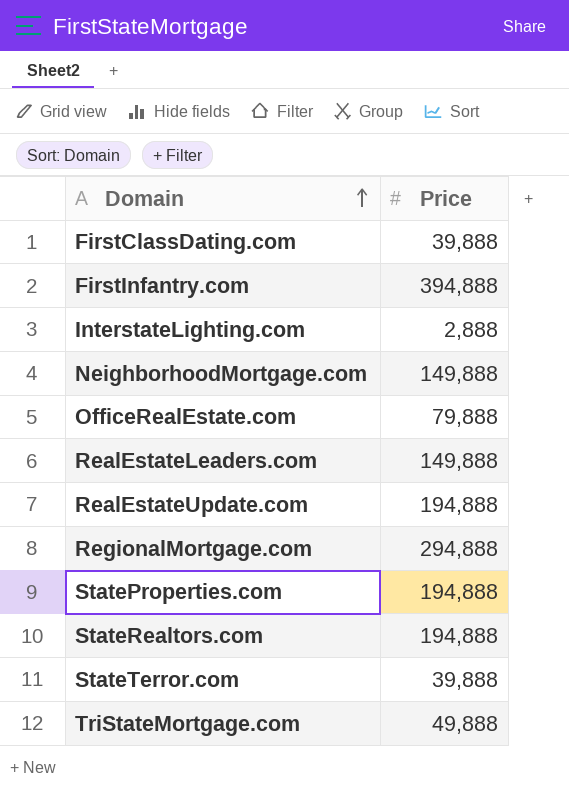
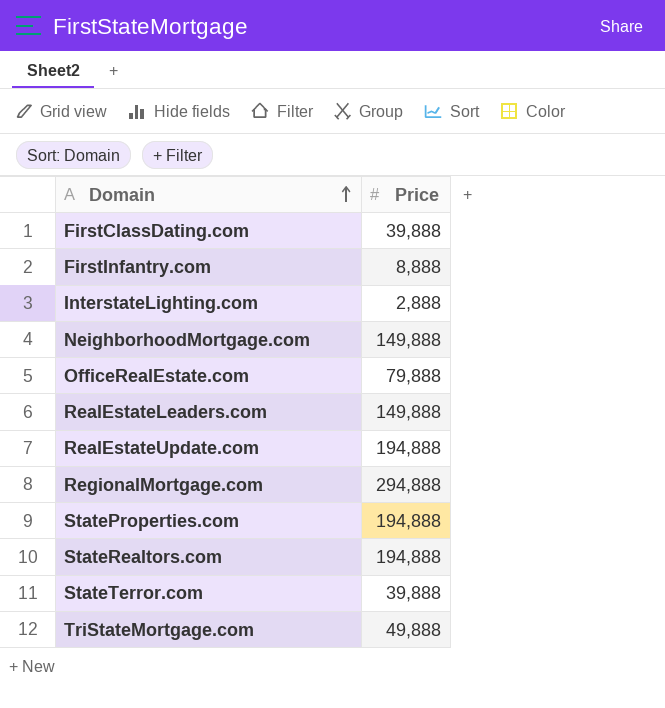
FirstInfantry.com | Price: 394,888 -> 8,888

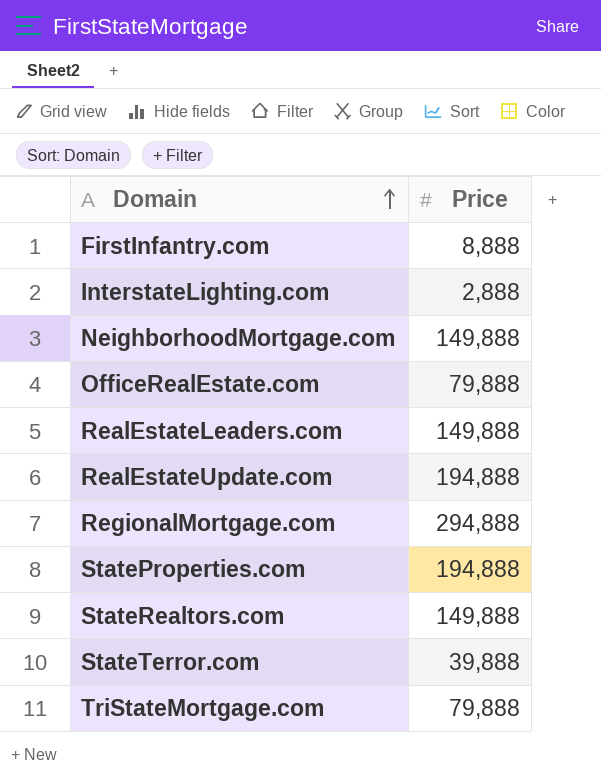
row FirstClassDating.com: 39,888 -> none
StateRealtors.com | Price: 194,888 -> 149,888
TriStateMortgage.com | Price: 49,888 -> 79,888

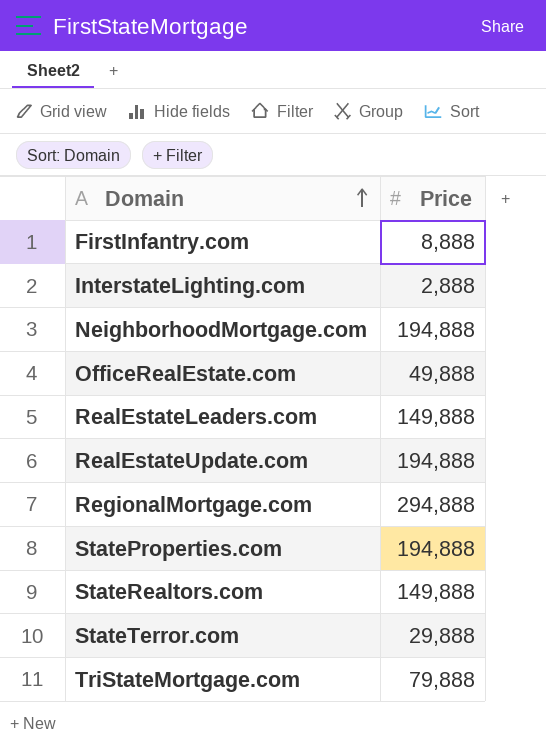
NeighborhoodMortgage.com | Price: 149,888 -> 194,888
OfficeRealEstate.com | Price: 79,888 -> 49,888
StateTerror.com | Price: 39,888 -> 29,888

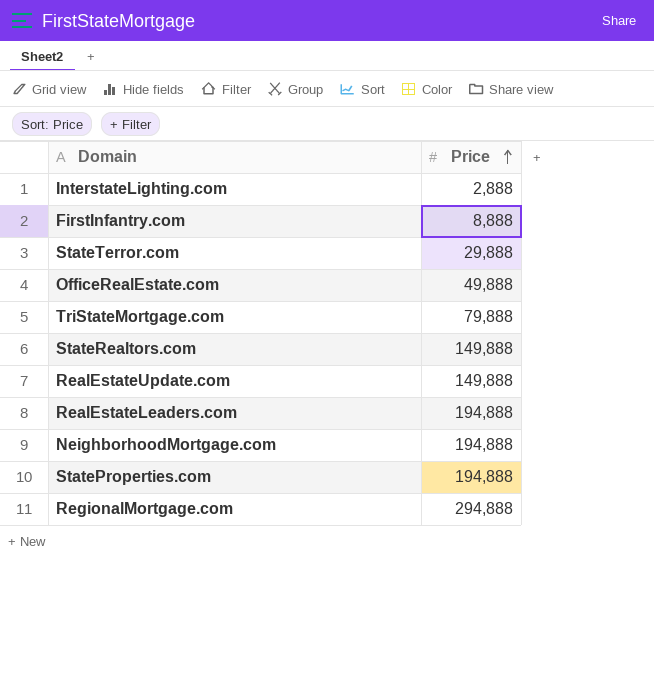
row order: Domain ascending -> Price ascending
RealEstateUpdate.com | Price: 194,888 -> 149,888
RealEstateLeaders.com | Price: 149,888 -> 194,888

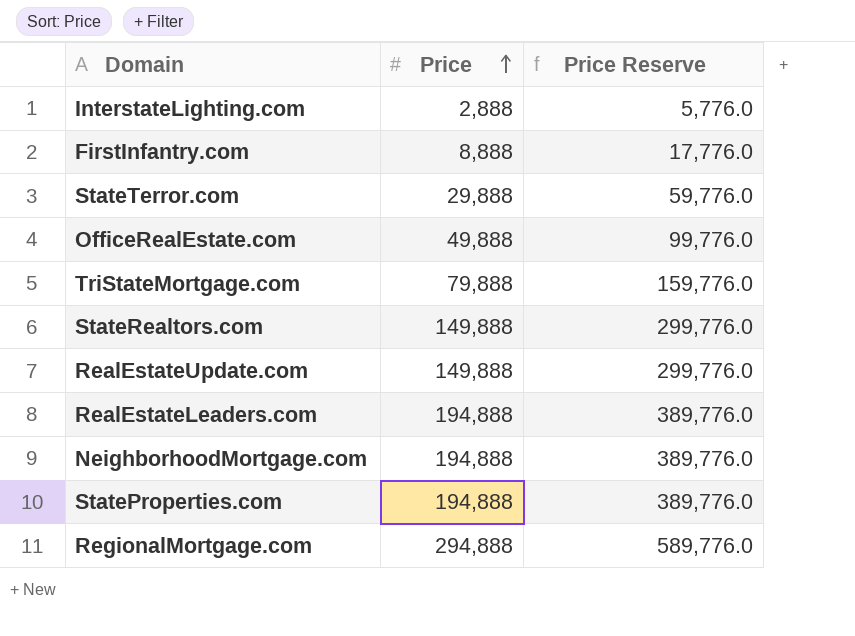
column Price Reserve | formula: none -> [Price] * 2

